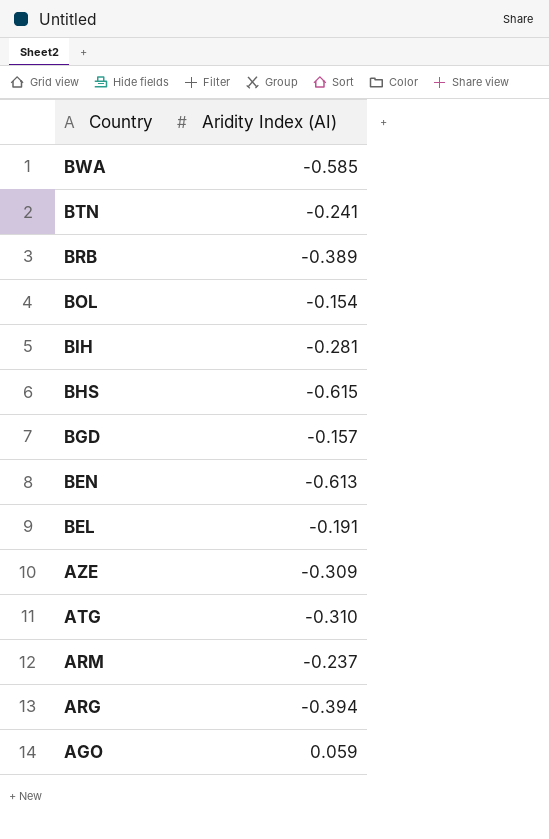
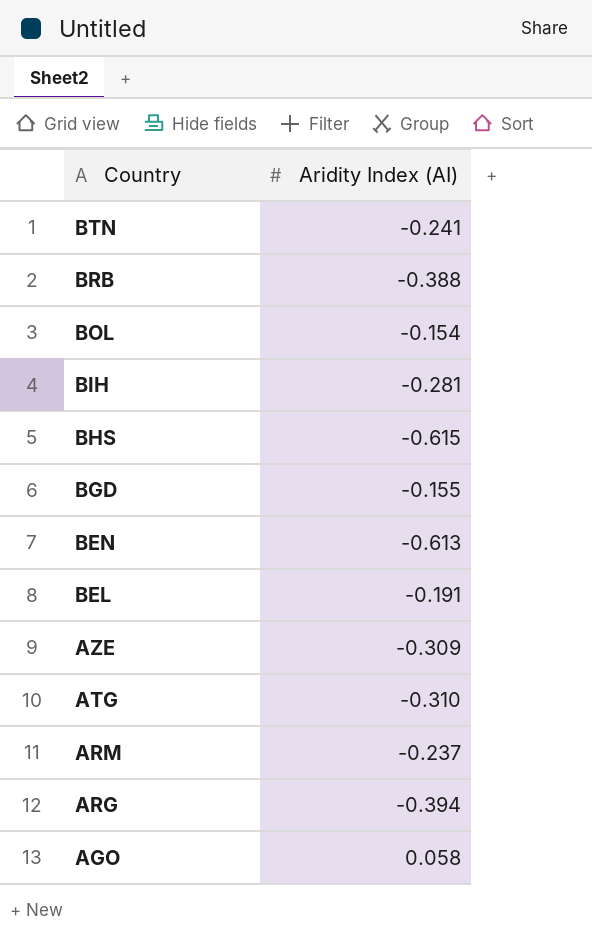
row BWA: -0.585 -> none
BRB | Aridity Index (AI): -0.389 -> -0.388
BGD | Aridity Index (AI): -0.157 -> -0.155
AGO | Aridity Index (AI): 0.059 -> 0.058

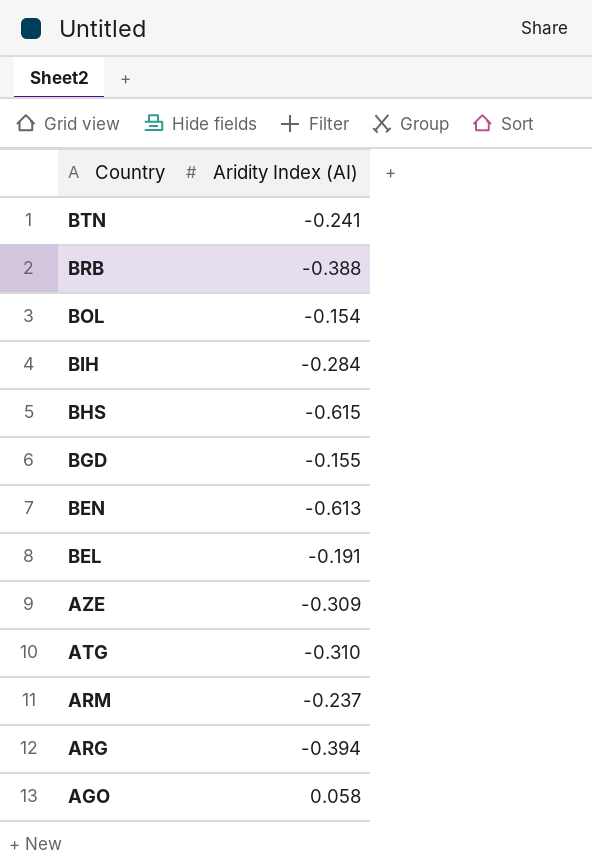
BIH | Aridity Index (AI): -0.281 -> -0.284

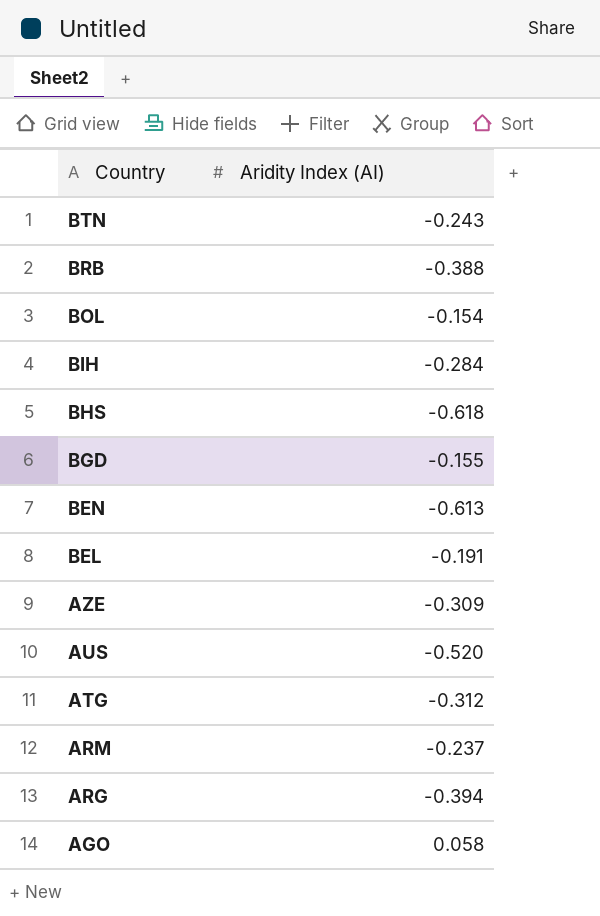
BTN | Aridity Index (AI): -0.241 -> -0.243
BHS | Aridity Index (AI): -0.615 -> -0.618
row AUS: none -> -0.520
ATG | Aridity Index (AI): -0.310 -> -0.312

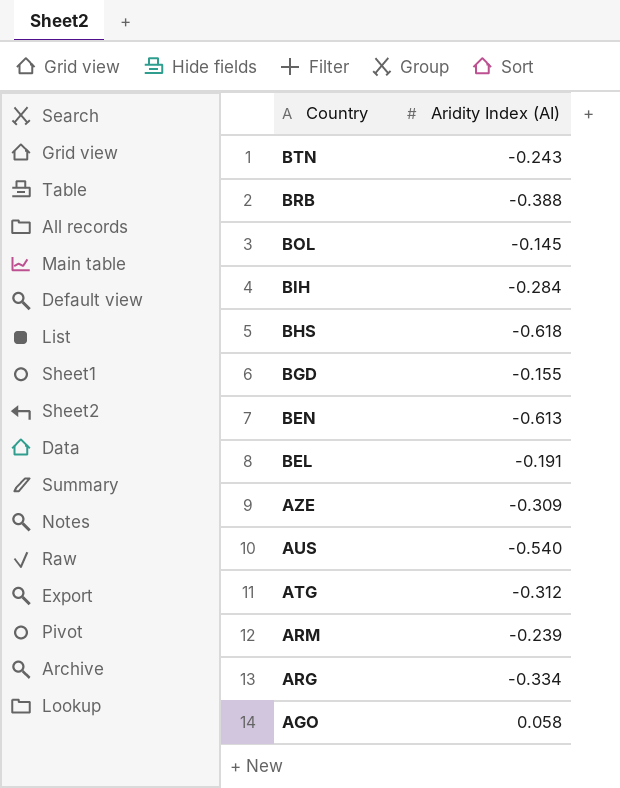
BOL | Aridity Index (AI): -0.154 -> -0.145
AUS | Aridity Index (AI): -0.520 -> -0.540
ARM | Aridity Index (AI): -0.237 -> -0.239
ARG | Aridity Index (AI): -0.394 -> -0.334

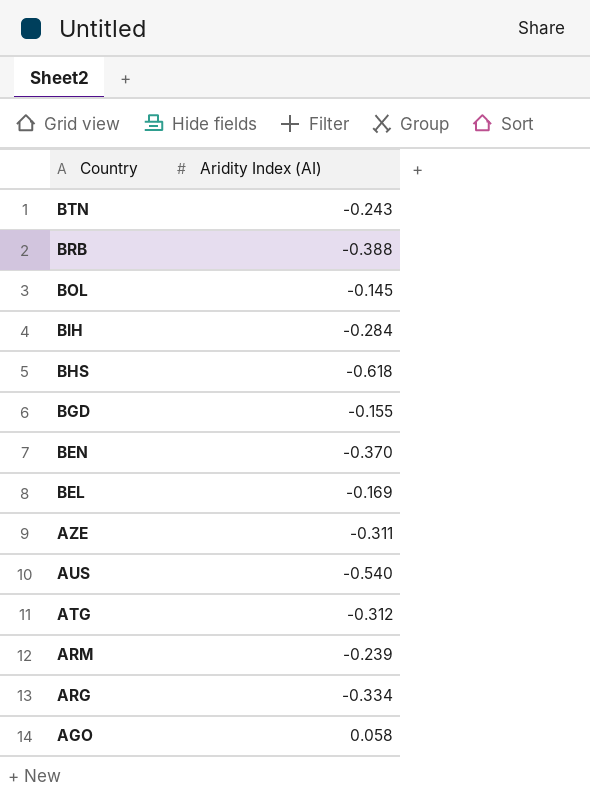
BEN | Aridity Index (AI): -0.613 -> -0.370
BEL | Aridity Index (AI): -0.191 -> -0.169
AZE | Aridity Index (AI): -0.309 -> -0.311

